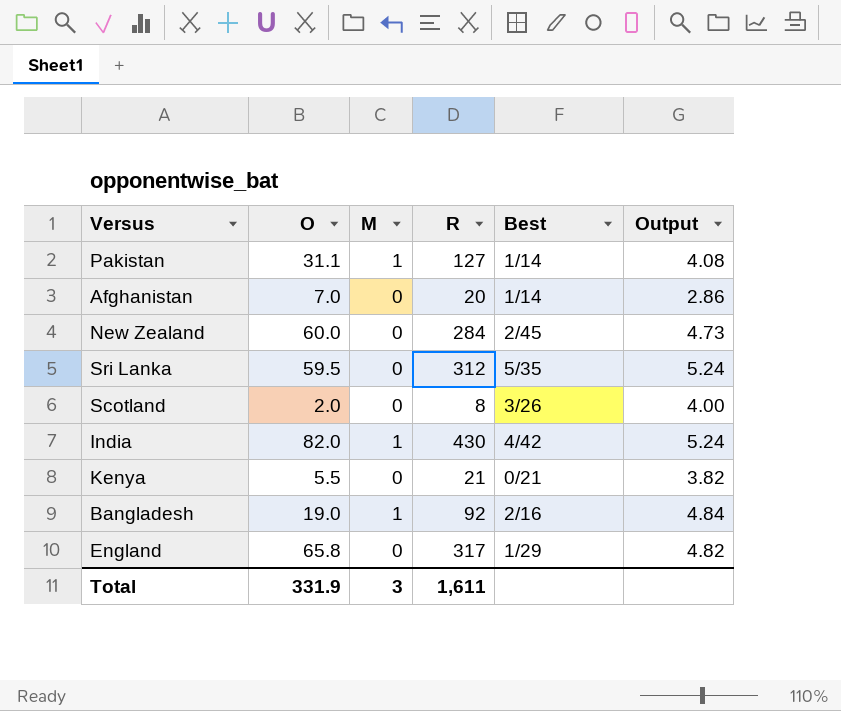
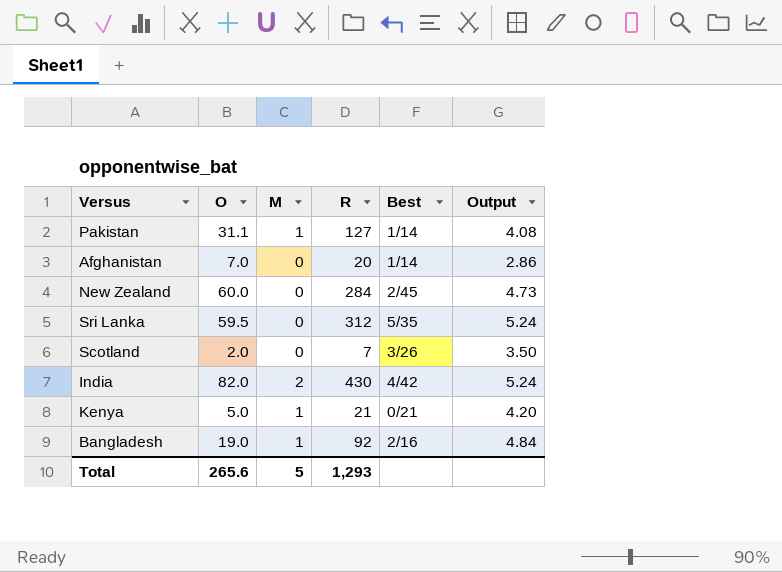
row England: 65.8 | 0 | 317 | 1/29 | 4.82 -> none
Scotland | R: 8 -> 7
Scotland | Output: 4.00 -> 3.50
India | M: 1 -> 2
Kenya | O: 5.5 -> 5.0
Kenya | M: 0 -> 1
Kenya | Output: 3.82 -> 4.20
Total | O: 331.9 -> 265.6
Total | M: 3 -> 5
Total | R: 1,611 -> 1,293

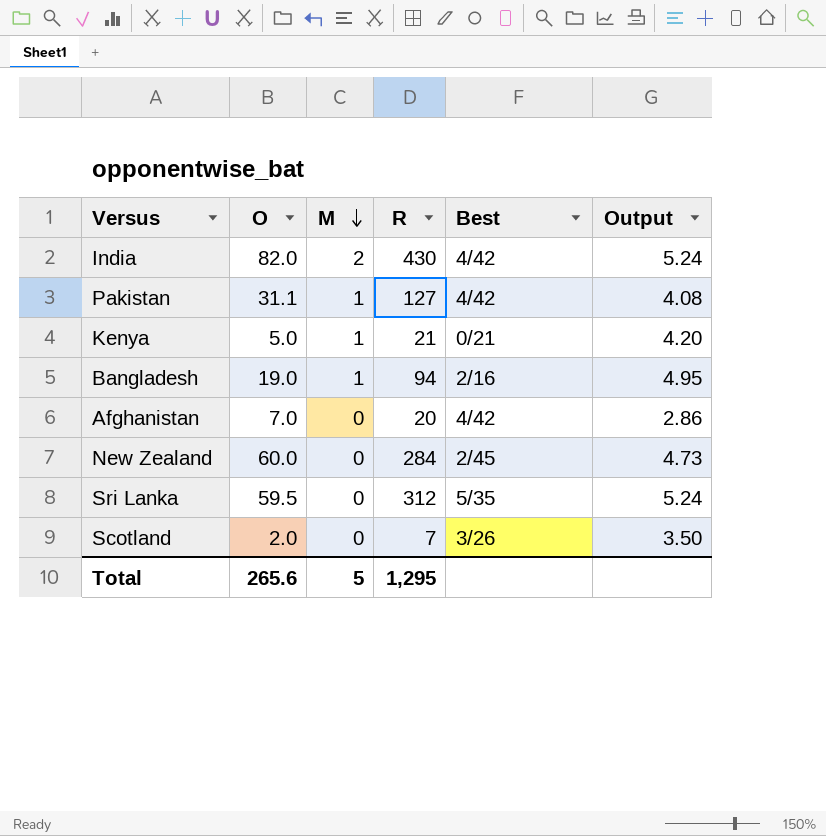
row order: none -> M descending
Pakistan | Best: 1/14 -> 4/42
Bangladesh | R: 92 -> 94
Bangladesh | Output: 4.84 -> 4.95
Afghanistan | Best: 1/14 -> 4/42
Total | R: 1,293 -> 1,295

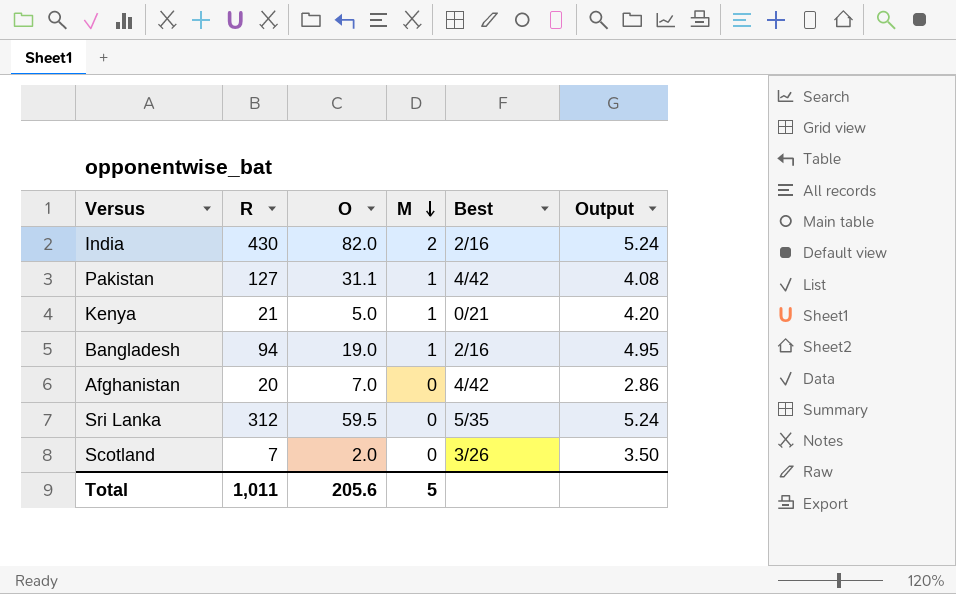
column R | position: 4 -> 2
row New Zealand: 60.0 | 0 | 284 | 2/45 | 4.73 -> none
India | Best: 4/42 -> 2/16
Total | R: 1,295 -> 1,011
Total | O: 265.6 -> 205.6

